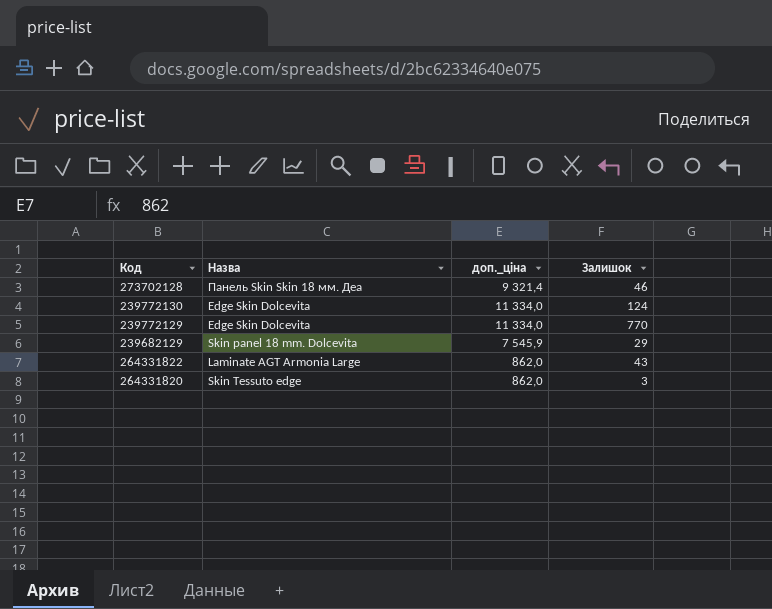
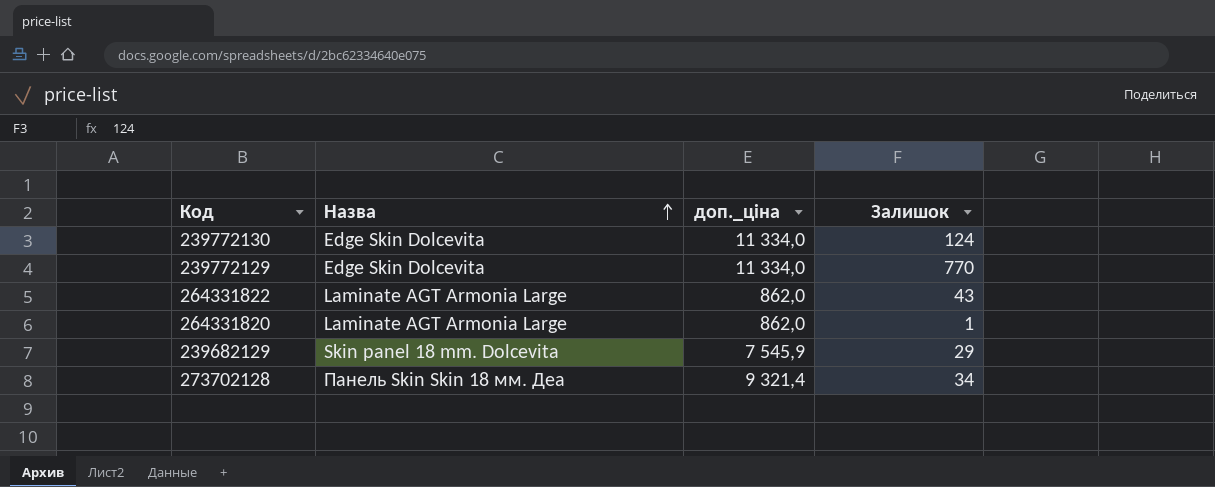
row order: none -> Назва ascending
264331820 | Назва: Skin Tessuto edge -> Laminate AGT Armonia Large
264331820 | Залишок: 3 -> 1
273702128 | Залишок: 46 -> 34

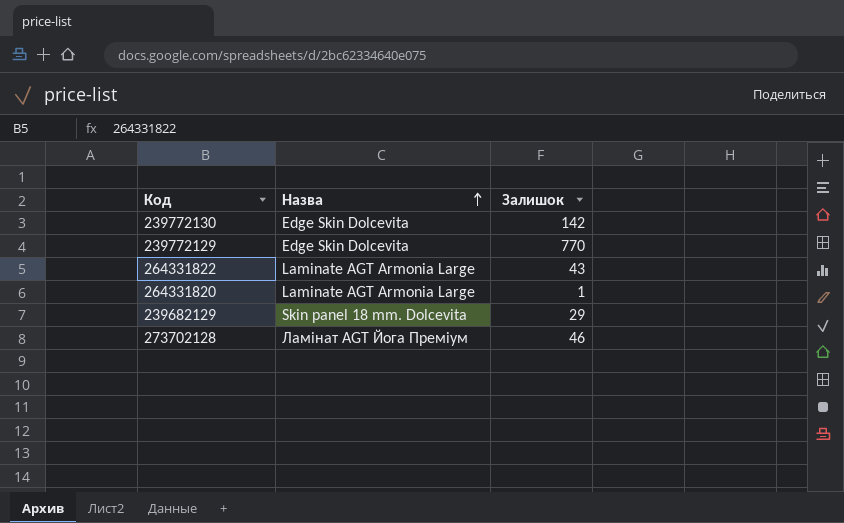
column доп._ціна | position: 3 -> none
239772130 | Залишок: 124 -> 142
273702128 | Назва: Панель Skin Skin 18 мм. Деа -> Ламінат AGT Йога Преміум
273702128 | Залишок: 34 -> 46

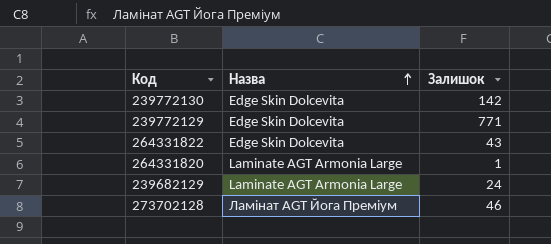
239772129 | Залишок: 770 -> 771
264331822 | Назва: Laminate AGT Armonia Large -> Edge Skin Dolcevita
239682129 | Назва: Skin panel 18 mm. Dolcevita -> Laminate AGT Armonia Large
239682129 | Залишок: 29 -> 24

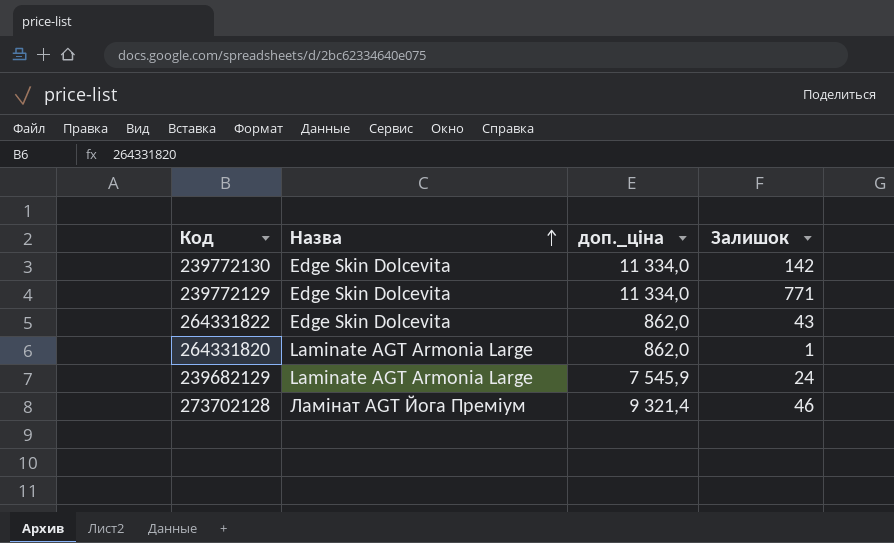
column доп._ціна | position: none -> 3

